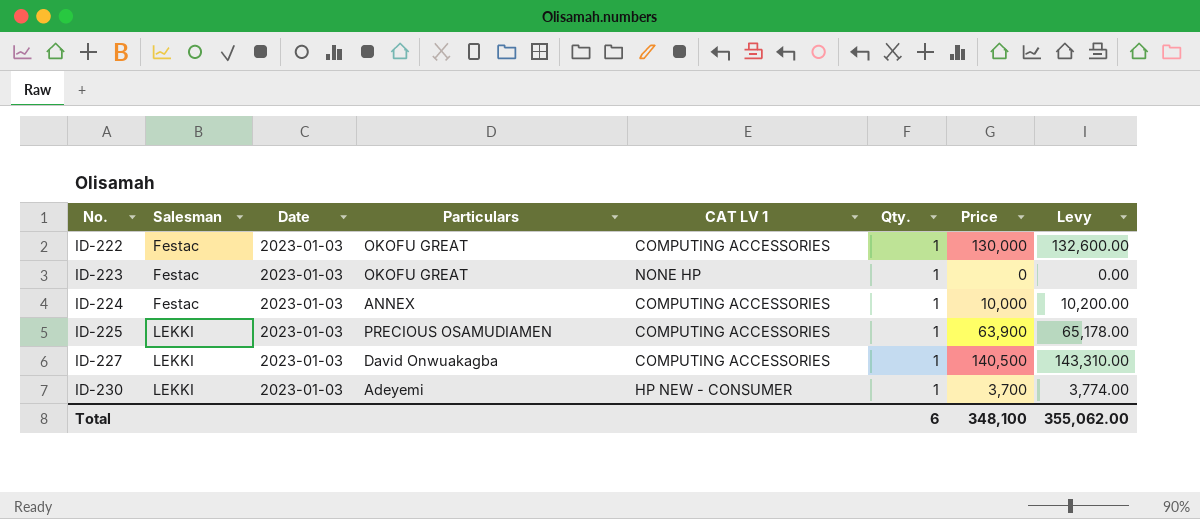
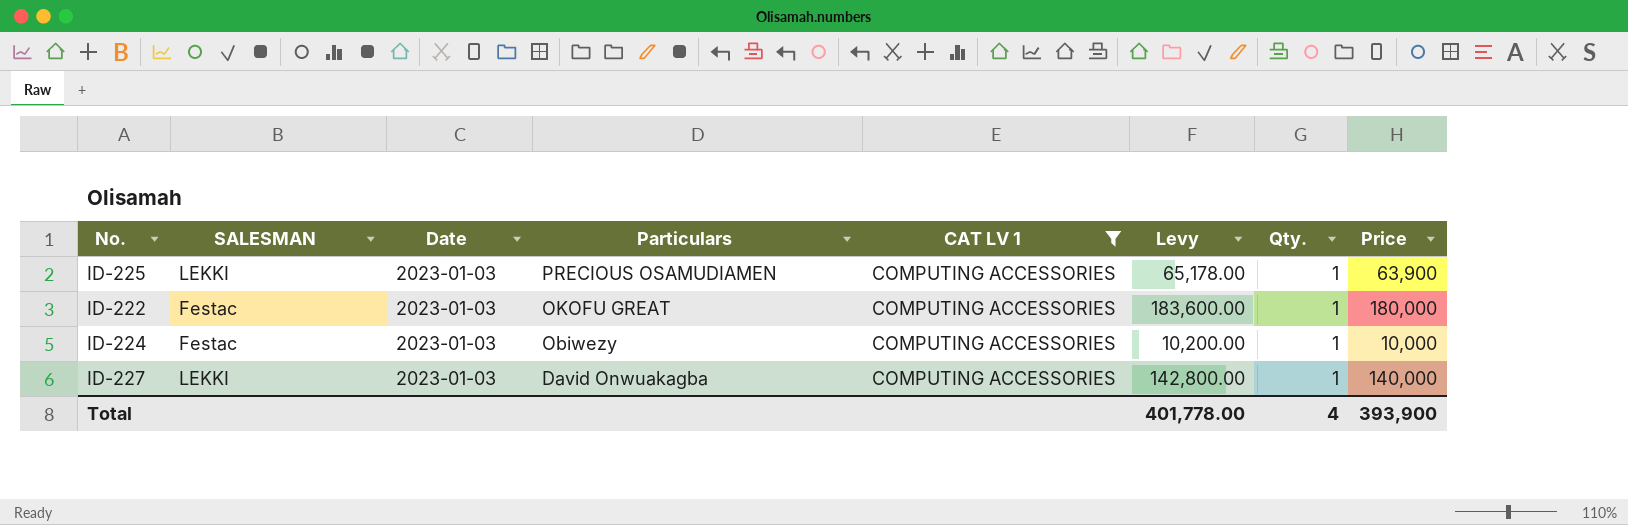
filter: none -> CAT LV 1 = COMPUTING ACCESSORIES
row order: No. ascending -> Particulars descending
column name: Salesman -> SALESMAN
column Levy | position: 8 -> 6
ID-222 | Levy: 132,600.00 -> 183,600.00
ID-222 | Price: 130,000 -> 180,000
ID-224 | Particulars: ANNEX -> Obiwezy
ID-227 | Levy: 143,310.00 -> 142,800.00
ID-227 | Price: 140,500 -> 140,000
Total | Levy: 355,062.00 -> 401,778.00
Total | Qty.: 6 -> 4
Total | Price: 348,100 -> 393,900

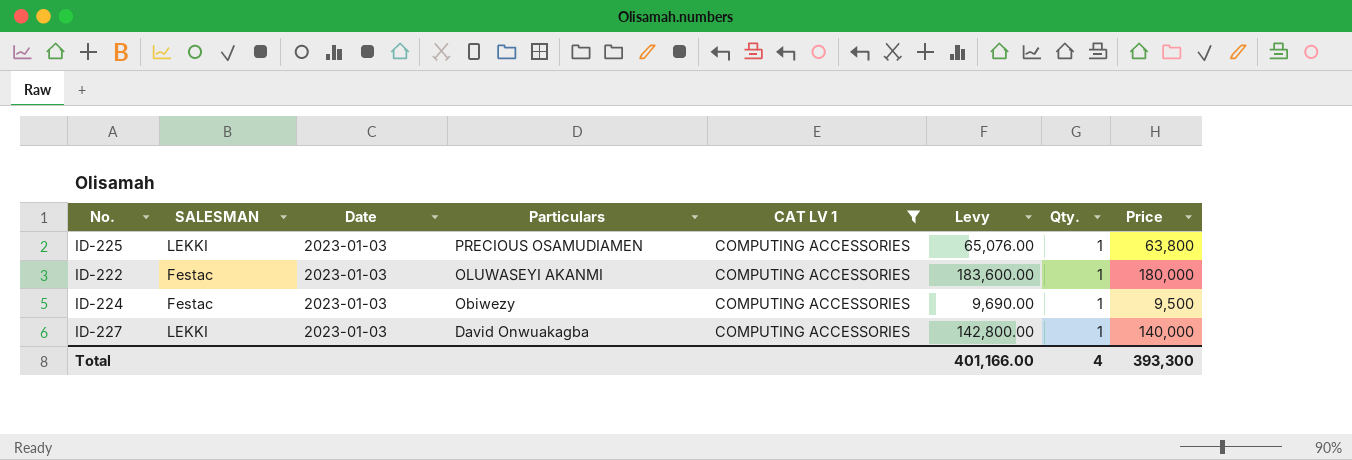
ID-225 | Levy: 65,178.00 -> 65,076.00
ID-225 | Price: 63,900 -> 63,800
ID-222 | Particulars: OKOFU GREAT -> OLUWASEYI AKANMI
ID-224 | Levy: 10,200.00 -> 9,690.00
ID-224 | Price: 10,000 -> 9,500
Total | Levy: 401,778.00 -> 401,166.00
Total | Price: 393,900 -> 393,300

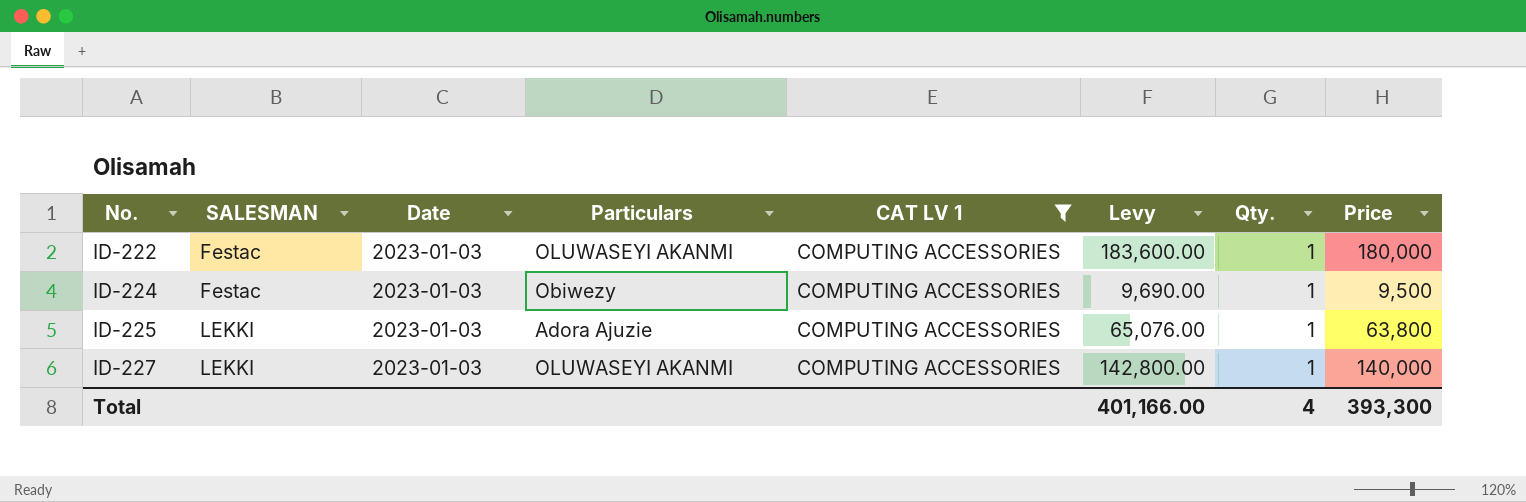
row order: Particulars descending -> No. ascending
ID-225 | Particulars: PRECIOUS OSAMUDIAMEN -> Adora Ajuzie
ID-227 | Particulars: David Onwuakagba -> OLUWASEYI AKANMI

